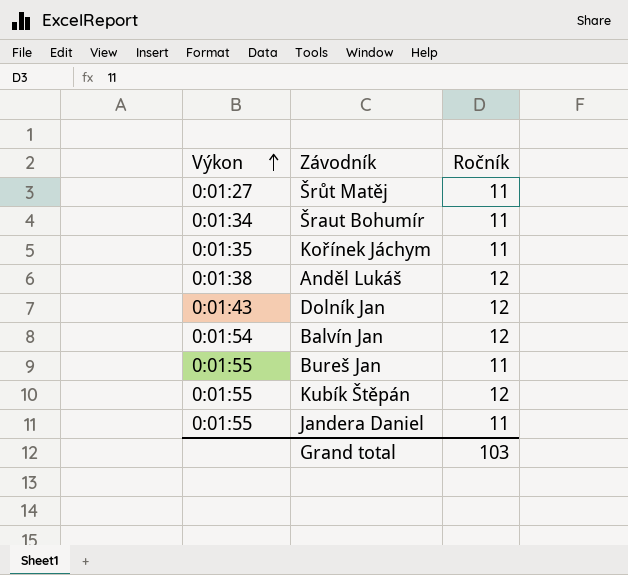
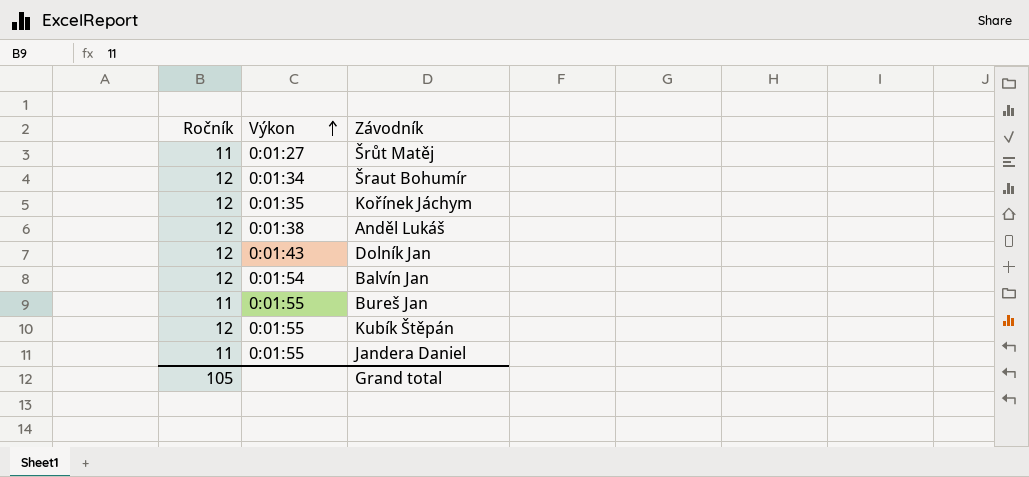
column Ročník | position: 3 -> 1
Šraut Bohumír | Ročník: 11 -> 12
Kořínek Jáchym | Ročník: 11 -> 12
Grand total | Ročník: 103 -> 105

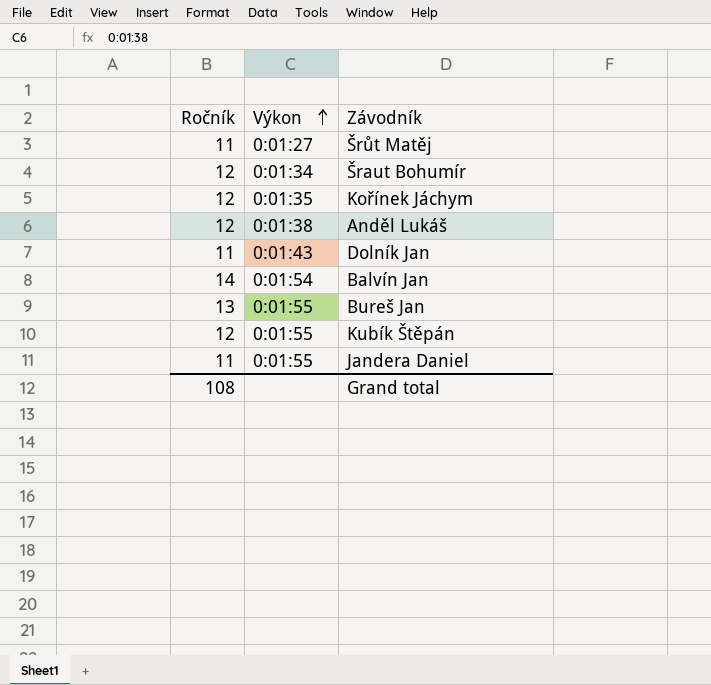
Dolník Jan | Ročník: 12 -> 11
Balvín Jan | Ročník: 12 -> 14
Bureš Jan | Ročník: 11 -> 13
Grand total | Ročník: 105 -> 108

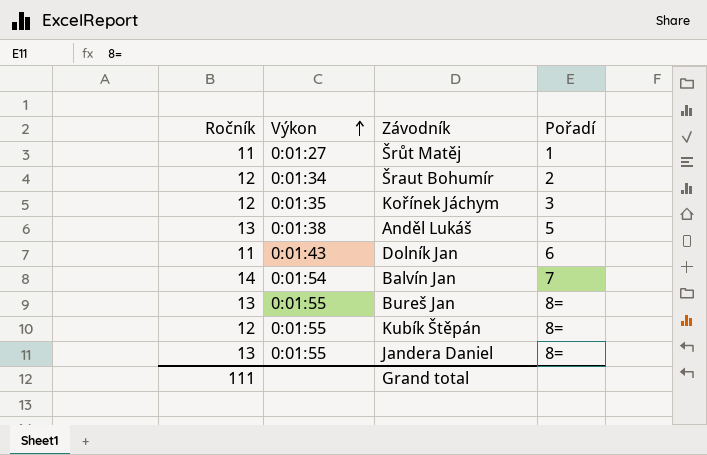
column Pořadí | position: none -> 4
Anděl Lukáš | Ročník: 12 -> 13
Jandera Daniel | Ročník: 11 -> 13
Grand total | Ročník: 108 -> 111

